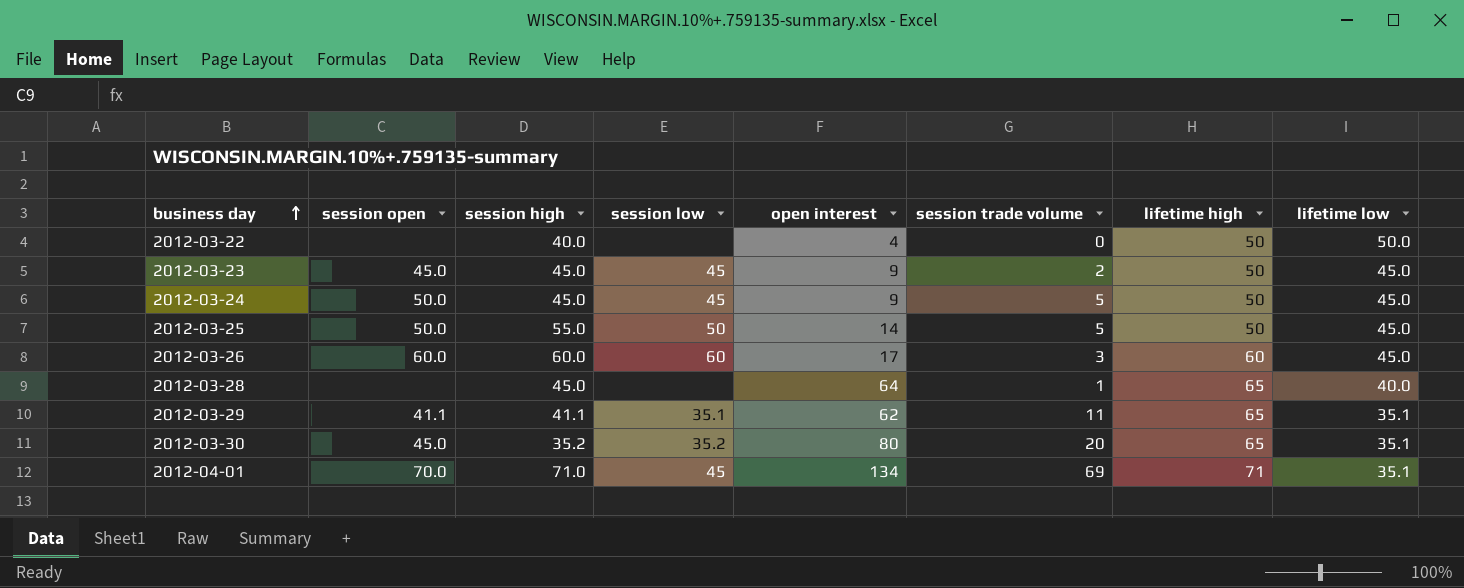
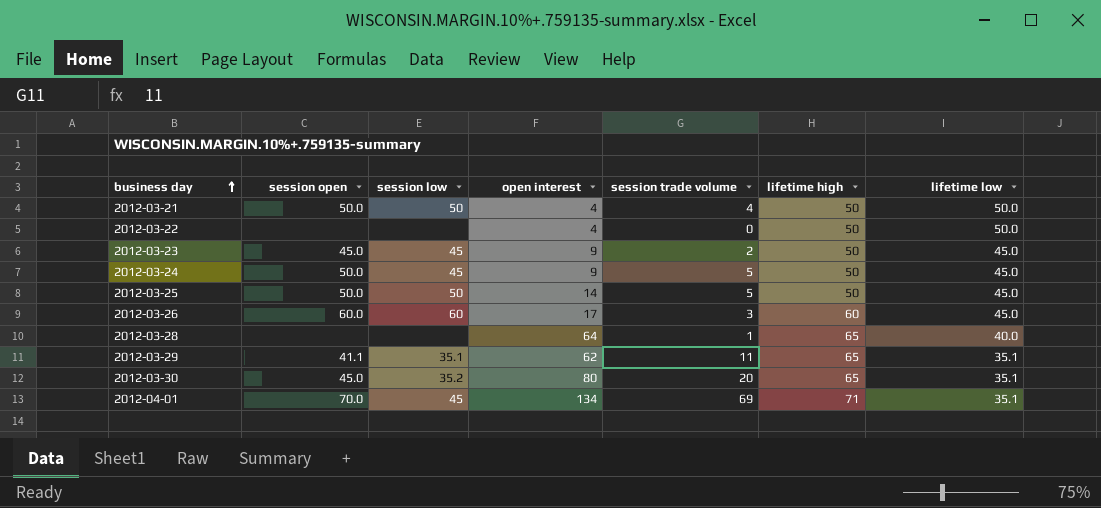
column session high | position: 3 -> none
row 2012-03-21: none -> 50.0 | 50 | 4 | 4 | 50 | 50.0

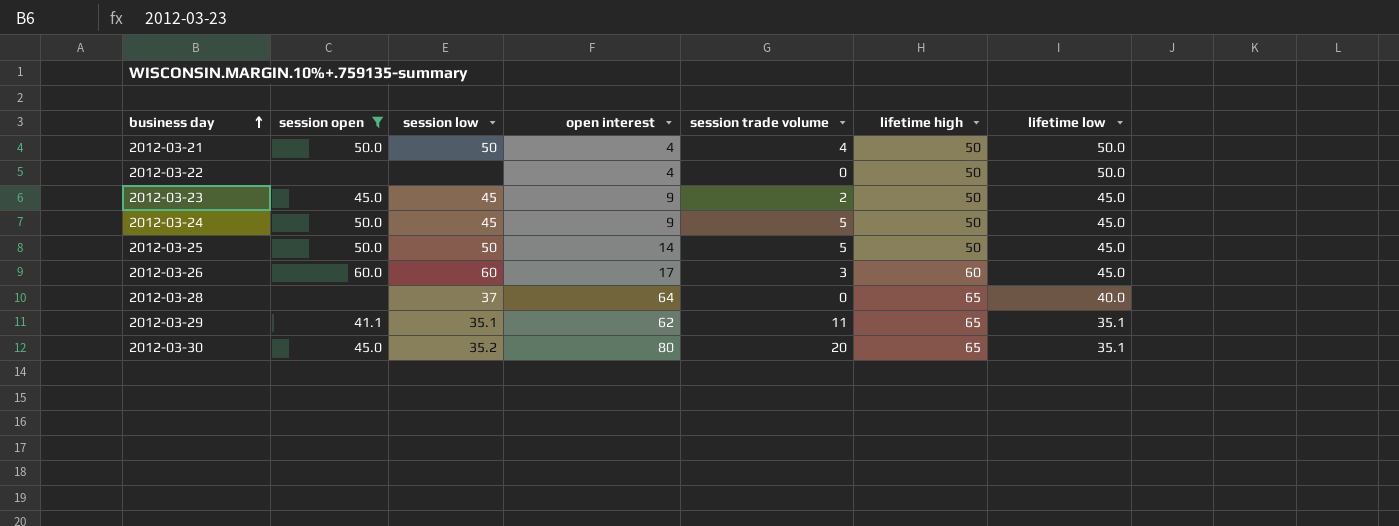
filter: none -> session open != 70.0
2012-03-28 | session low: none -> 37
2012-03-28 | session trade volume: 1 -> 0

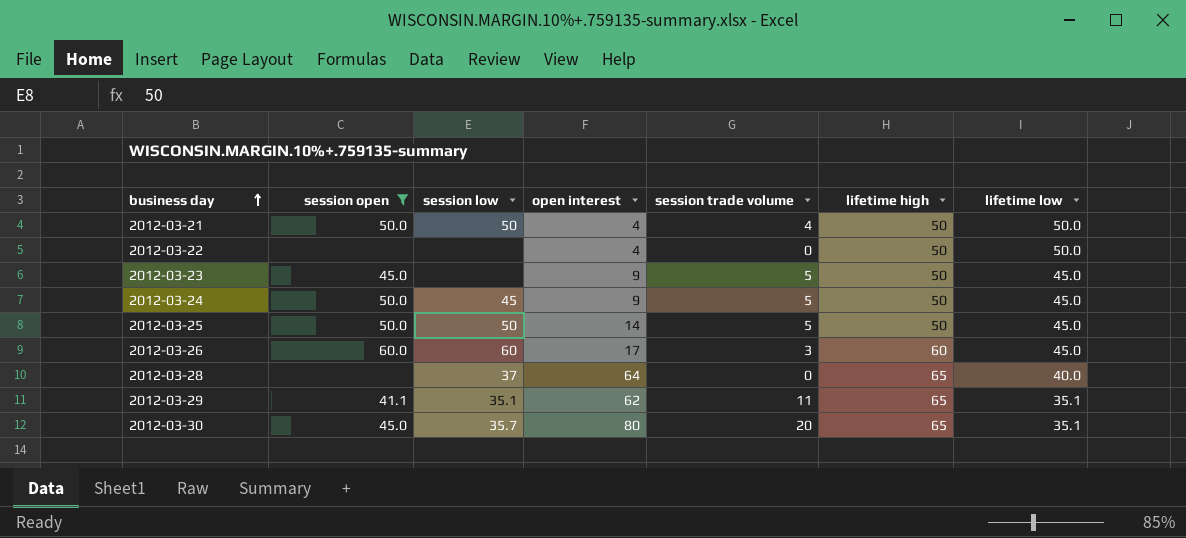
2012-03-23 | session low: 45 -> none
2012-03-23 | session trade volume: 2 -> 5
2012-03-30 | session low: 35.2 -> 35.7

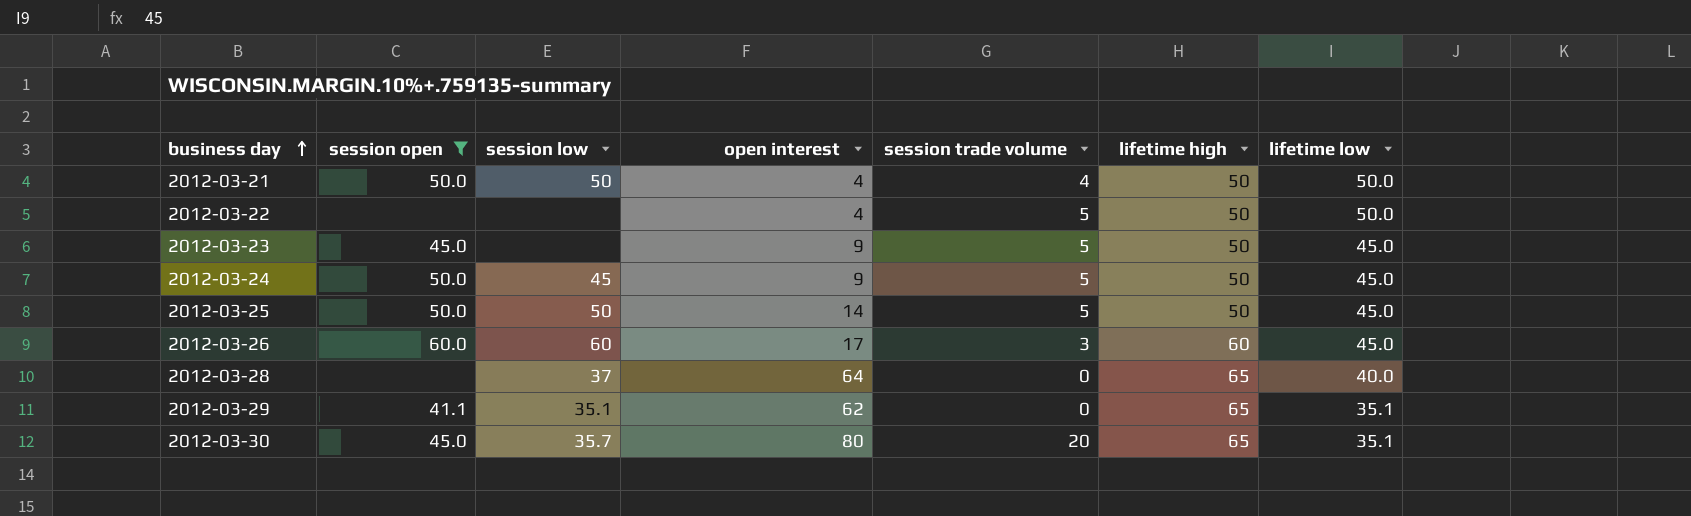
2012-03-22 | session trade volume: 0 -> 5
2012-03-29 | session trade volume: 11 -> 0

